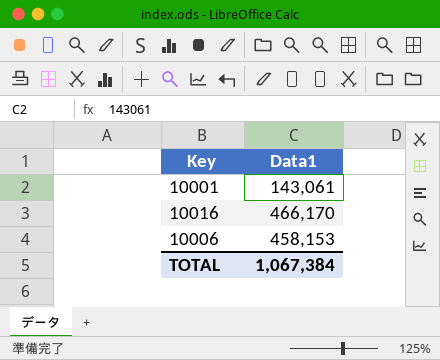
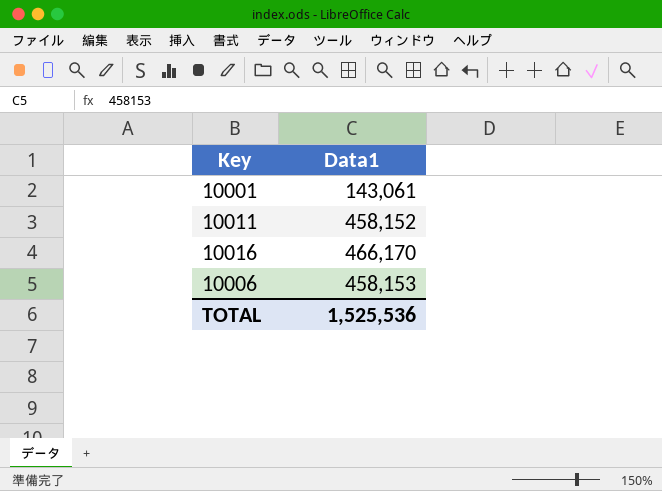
row 10011: none -> 458,152
TOTAL | Data1: 1,067,384 -> 1,525,536

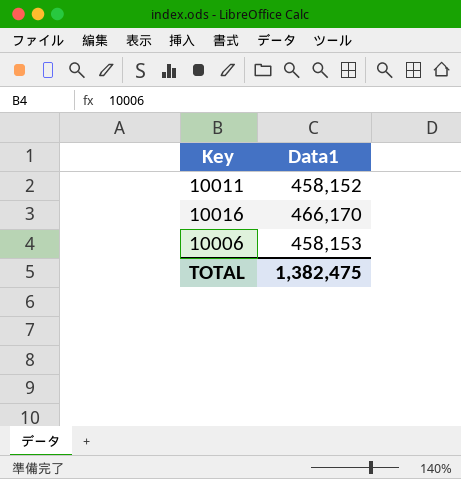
row 10001: 143,061 -> none
TOTAL | Data1: 1,525,536 -> 1,382,475

